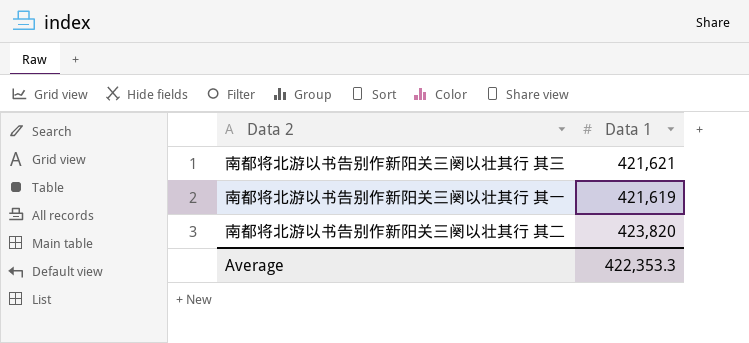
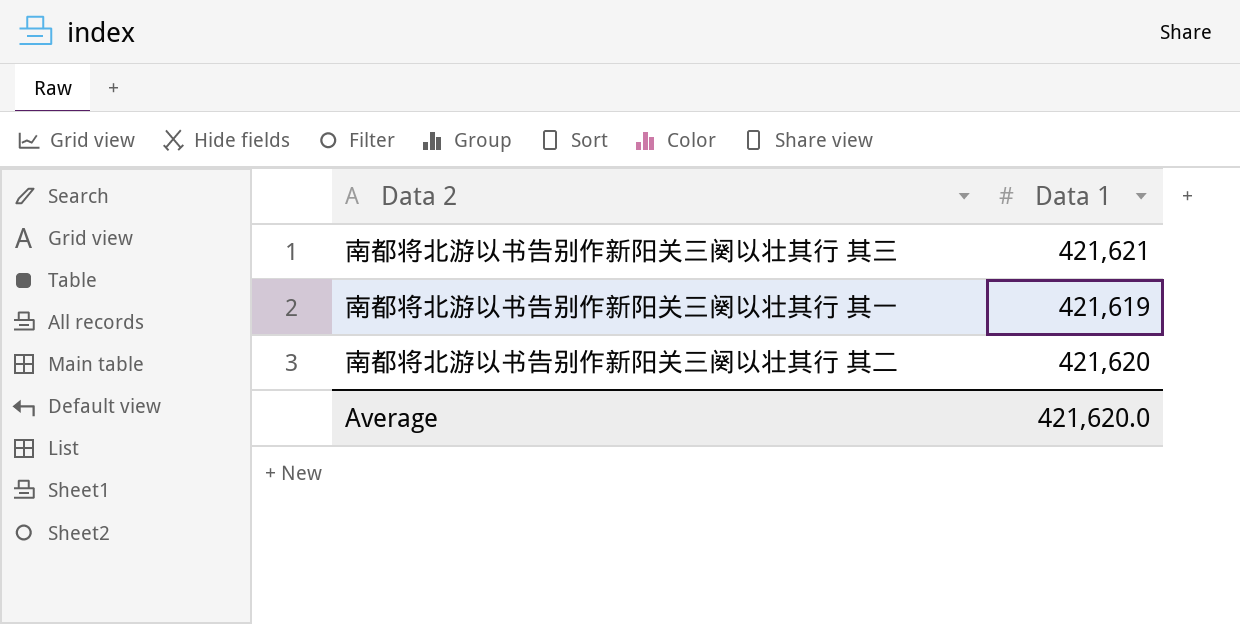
南都将北游以书告别作新阳关三阕以壮其行 其二 | Data 1: 423,820 -> 421,620
Average | Data 1: 422,353.3 -> 421,620.0

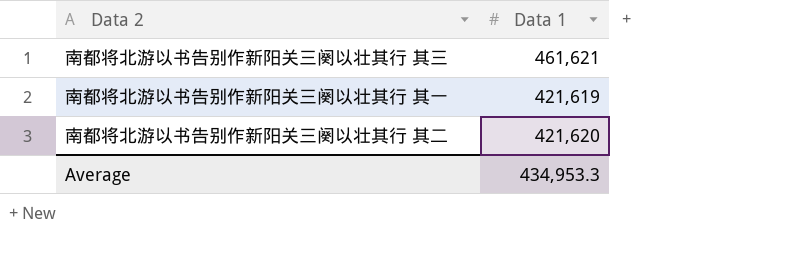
南都将北游以书告别作新阳关三阕以壮其行 其三 | Data 1: 421,621 -> 461,621
Average | Data 1: 421,620.0 -> 434,953.3

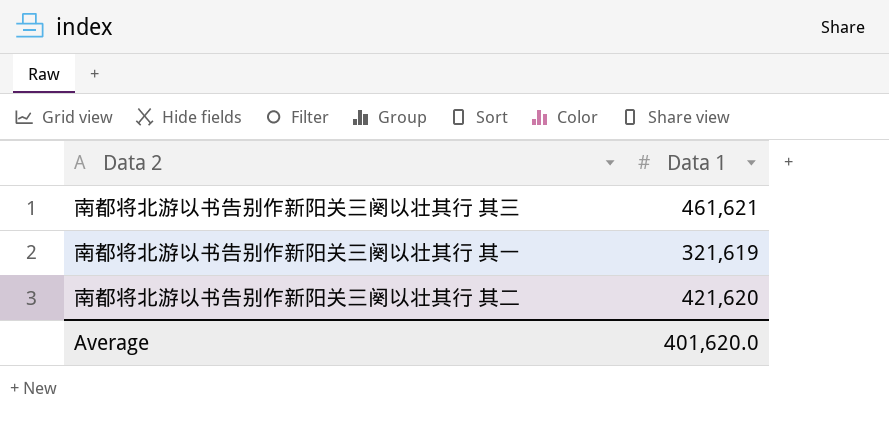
南都将北游以书告别作新阳关三阕以壮其行 其一 | Data 1: 421,619 -> 321,619
Average | Data 1: 434,953.3 -> 401,620.0

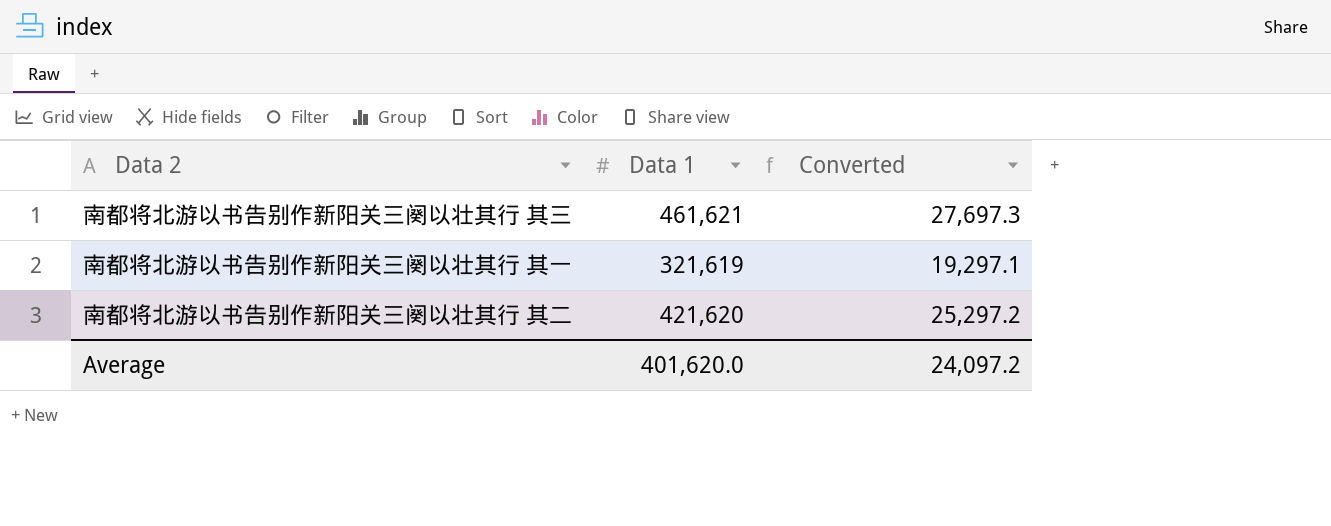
column Converted | formula: none -> [Data 1] * 0.06

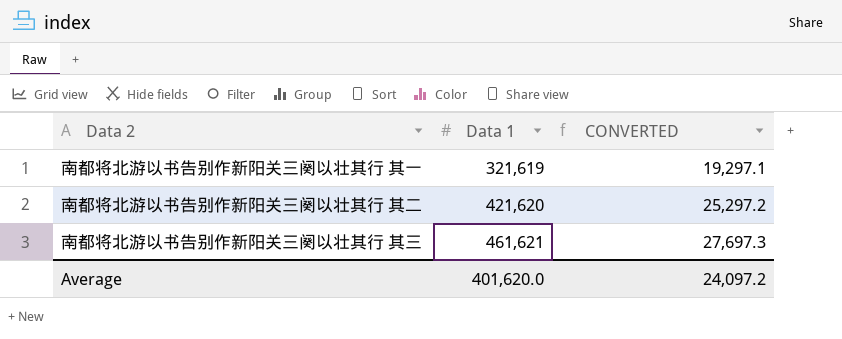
row order: none -> Data 1 ascending
column name: Converted -> CONVERTED

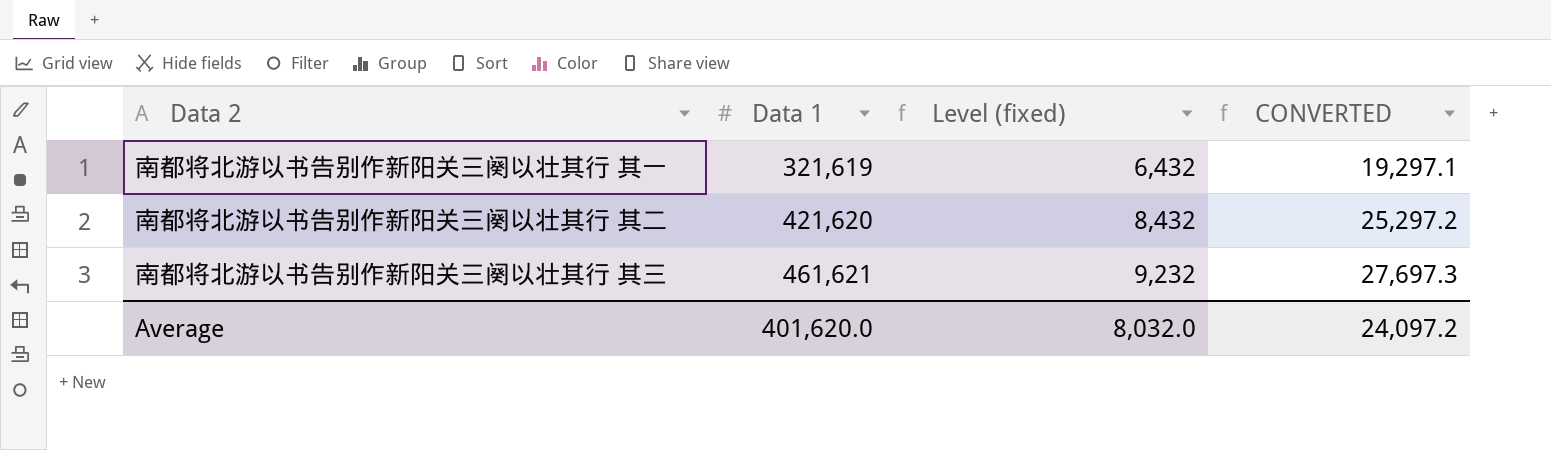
column Level (fixed) | formula: none -> [Data 1] * 0.02

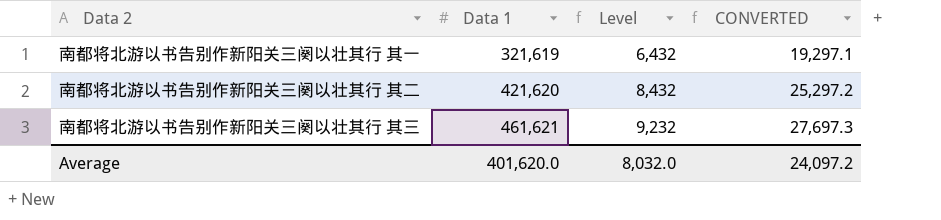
column name: Level (fixed) -> Level

